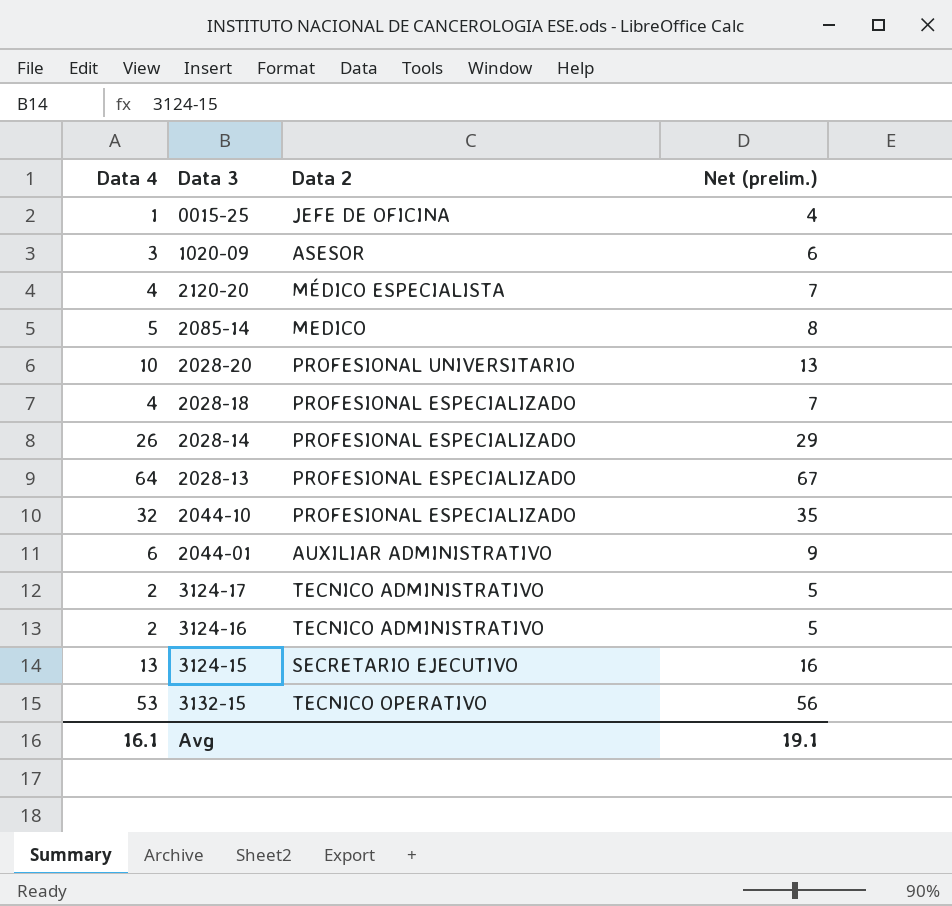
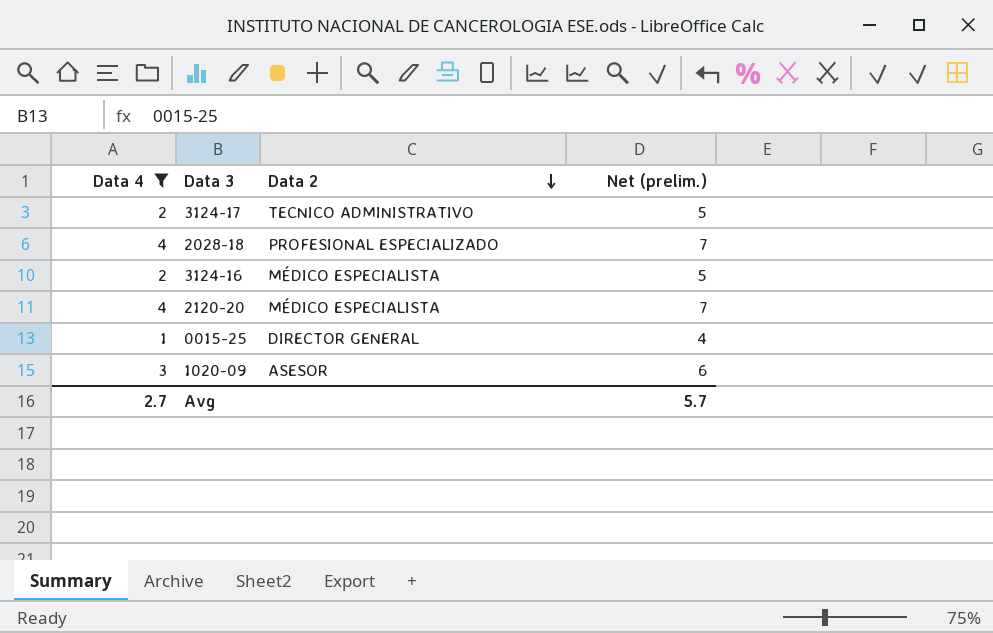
filter: none -> Data 4 <= 4
row order: none -> Data 2 descending
3124-16 | Data 2: TECNICO ADMINISTRATIVO -> MÉDICO ESPECIALISTA
0015-25 | Data 2: JEFE DE OFICINA -> DIRECTOR GENERAL
Avg | Data 4: 16.1 -> 2.7
Avg | Net (prelim.): 19.1 -> 5.7

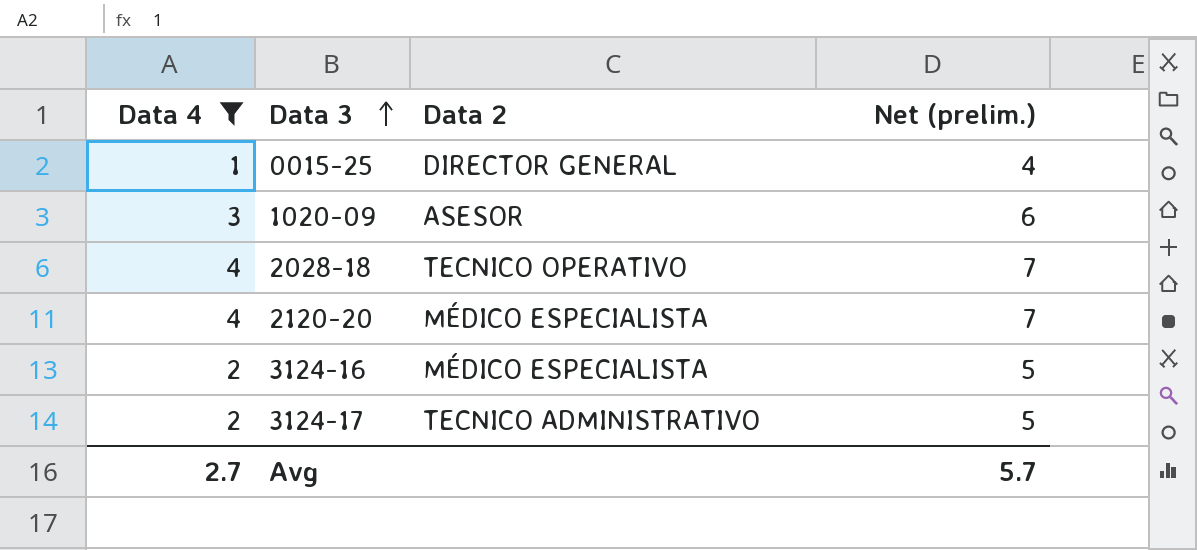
row order: Data 2 descending -> Data 3 ascending
2028-18 | Data 2: PROFESIONAL ESPECIALIZADO -> TECNICO OPERATIVO

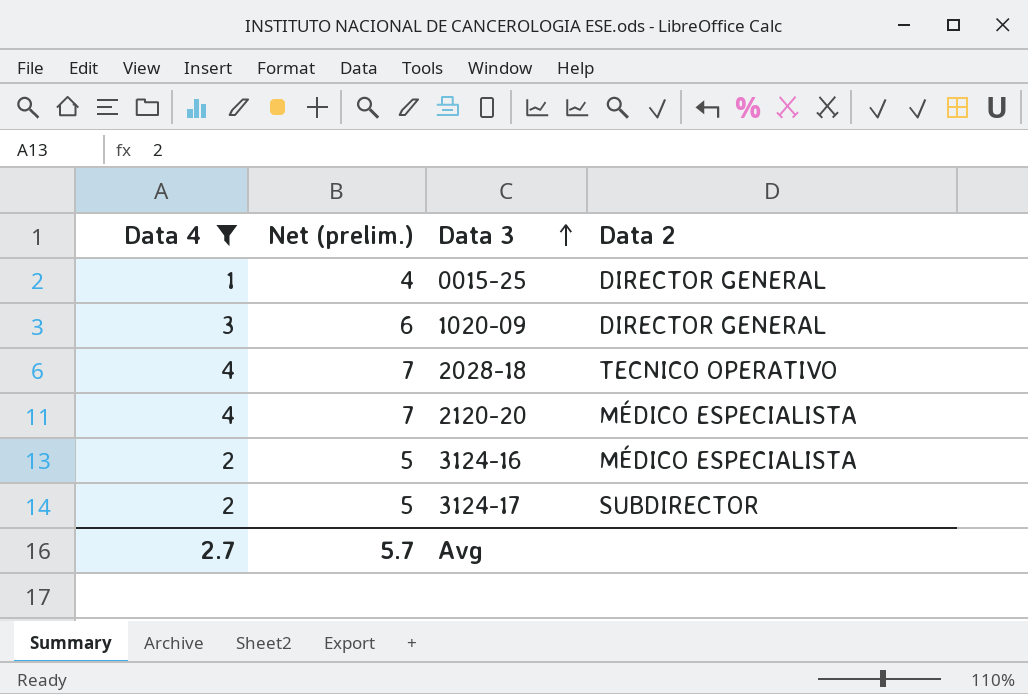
column Net (prelim.) | position: 4 -> 2
1020-09 | Data 2: ASESOR -> DIRECTOR GENERAL
3124-17 | Data 2: TECNICO ADMINISTRATIVO -> SUBDIRECTOR

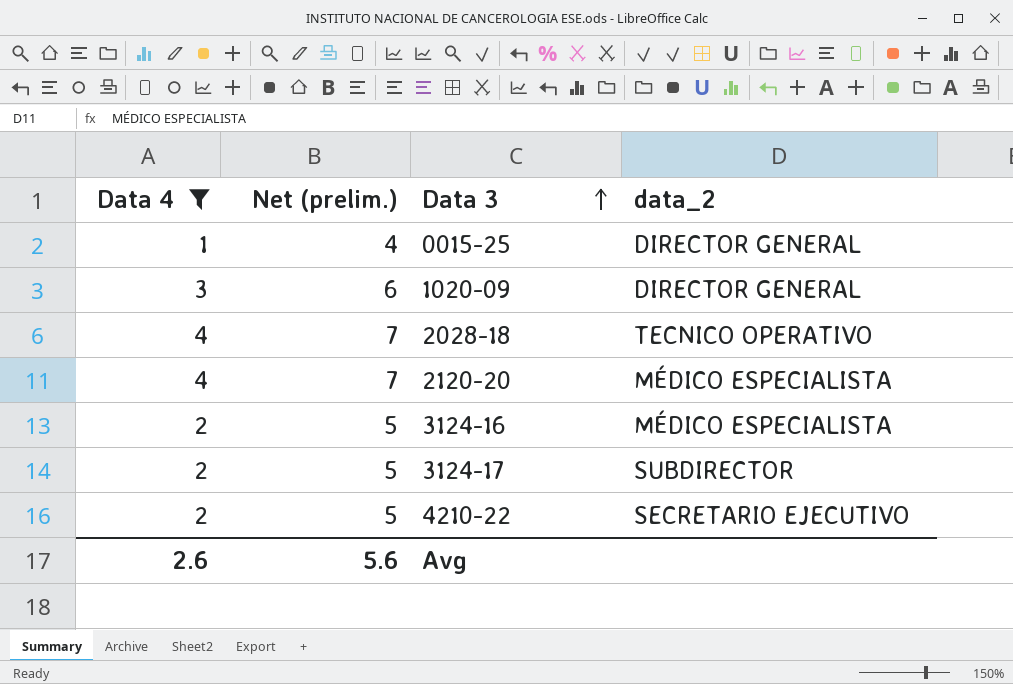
column name: Data 2 -> data_2
row 4210-22: none -> 2 | 5 | SECRETARIO EJECUTIVO
Avg | Data 4: 2.7 -> 2.6
Avg | Net (prelim.): 5.7 -> 5.6

